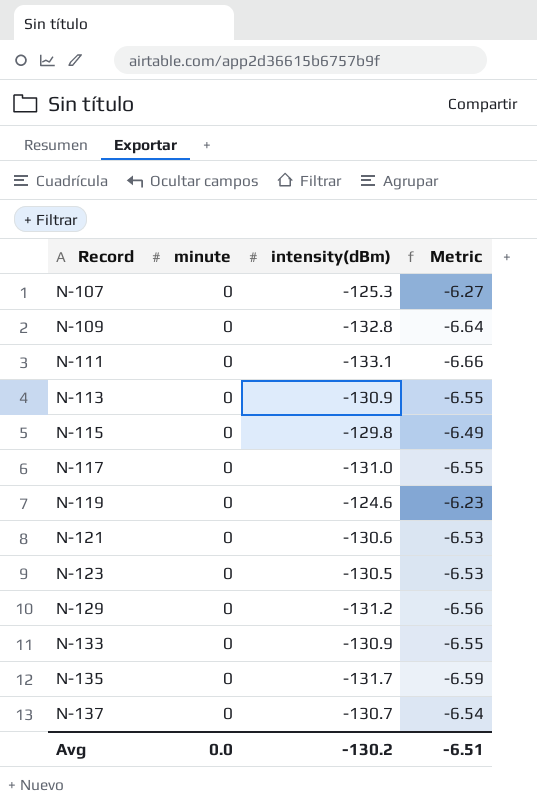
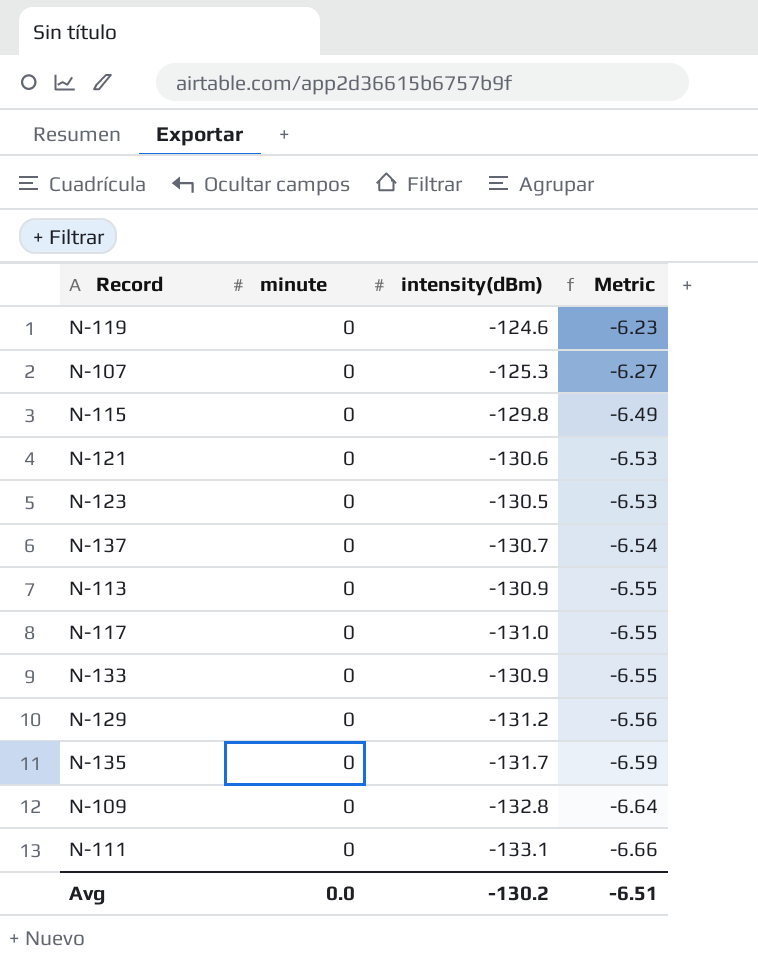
row order: Record ascending -> Metric descending

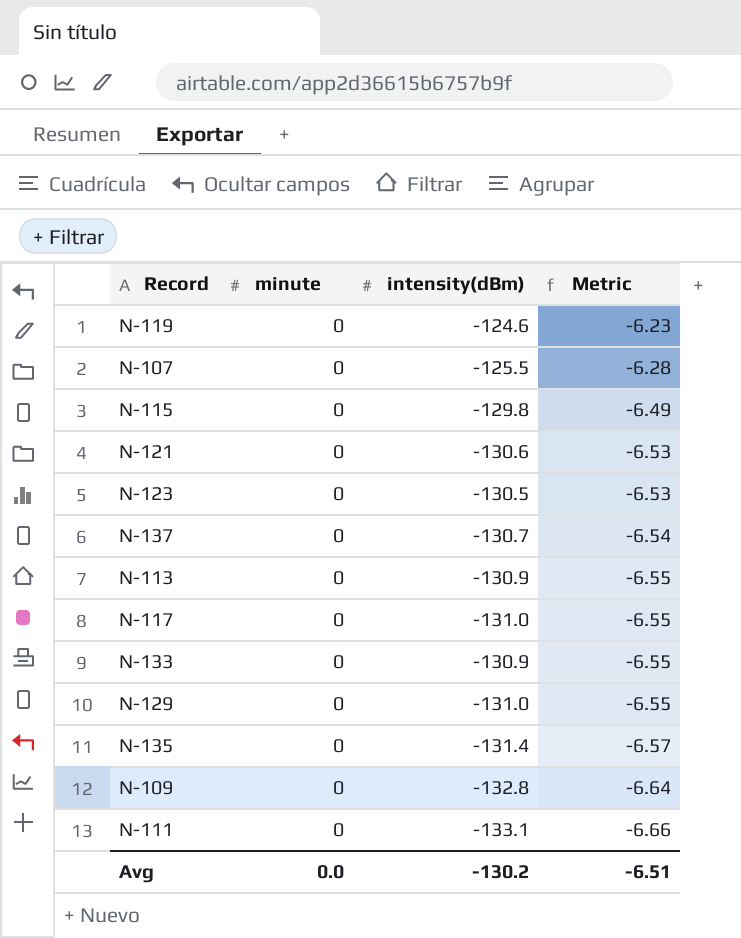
N-107 | intensity(dBm): -125.3 -> -125.5
N-107 | Metric: -6.27 -> -6.28
N-129 | intensity(dBm): -131.2 -> -131.0
N-129 | Metric: -6.56 -> -6.55
N-135 | intensity(dBm): -131.7 -> -131.4
N-135 | Metric: -6.59 -> -6.57

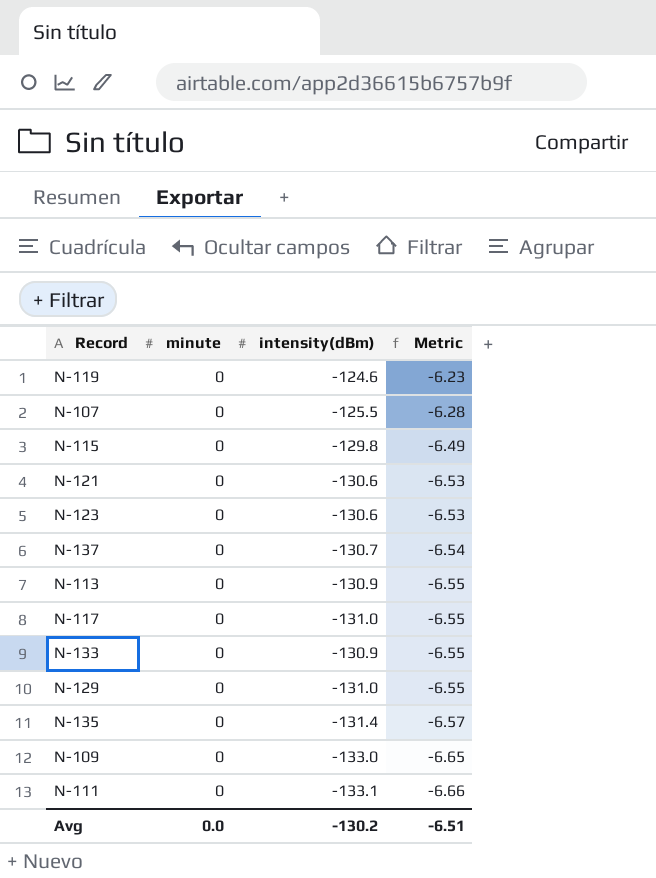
N-123 | intensity(dBm): -130.5 -> -130.6
N-109 | intensity(dBm): -132.8 -> -133.0
N-109 | Metric: -6.64 -> -6.65

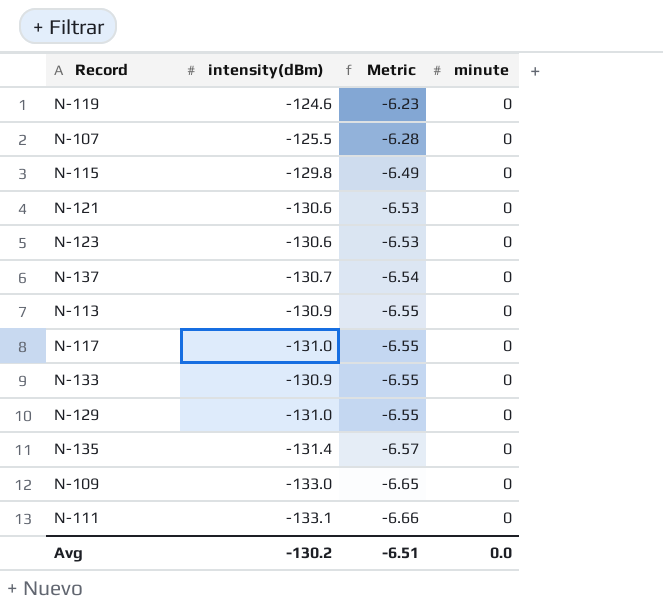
column minute | position: 2 -> 4

